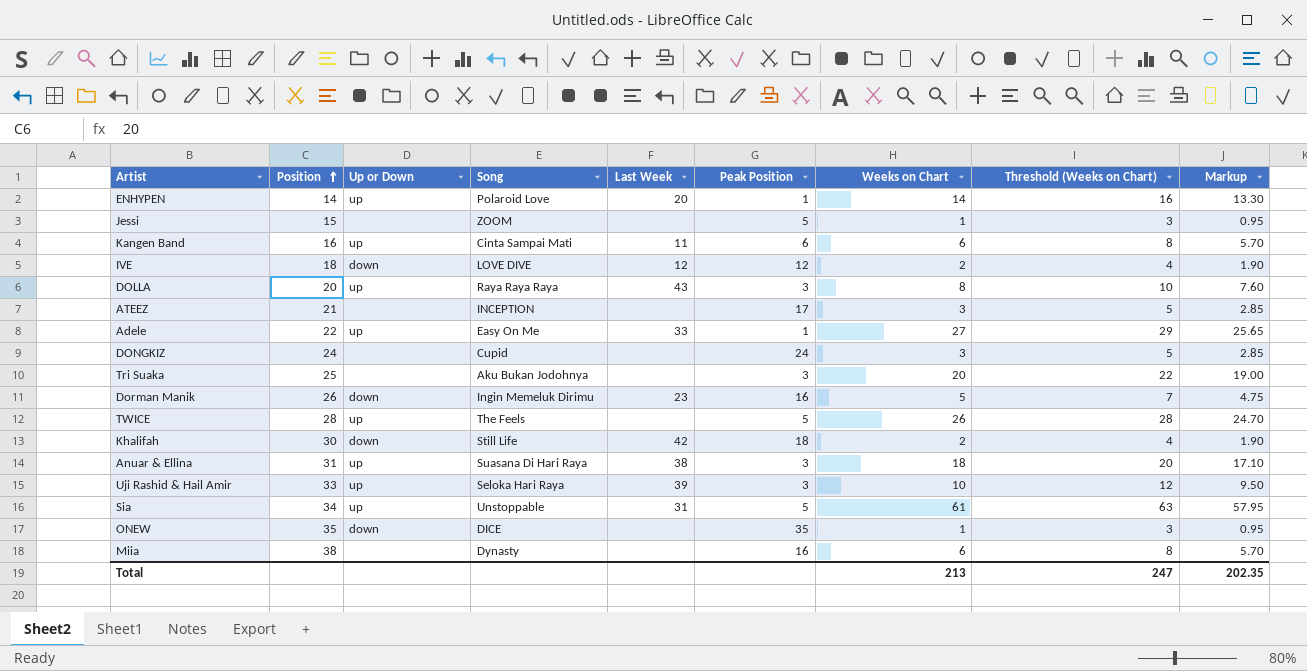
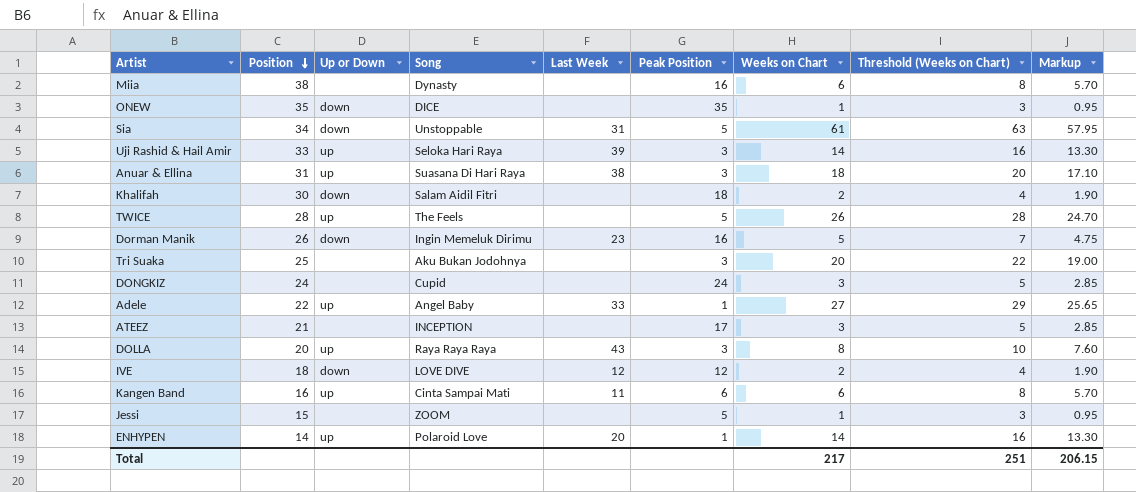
row order: Position ascending -> Position descending
Sia | Up or Down: up -> down
Uji Rashid & Hail Amir | Weeks on Chart: 10 -> 14
Uji Rashid & Hail Amir | Threshold (Weeks on Chart): 12 -> 16
Uji Rashid & Hail Amir | Markup: 9.50 -> 13.30
Khalifah | Song: Still Life -> Salam Aidil Fitri
Khalifah | Last Week: 42 -> none
Adele | Song: Easy On Me -> Angel Baby
Total | Weeks on Chart: 213 -> 217
Total | Threshold (Weeks on Chart): 247 -> 251
Total | Markup: 202.35 -> 206.15

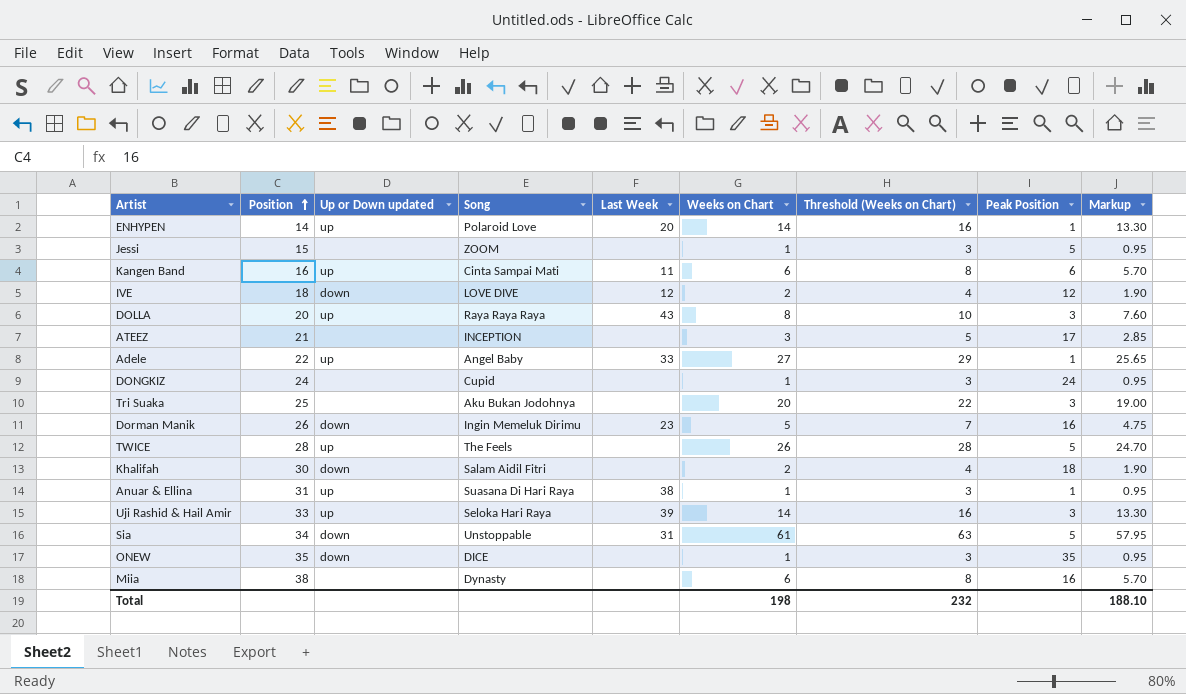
row order: Position descending -> Position ascending
column name: Up or Down -> Up or Down updated
column Peak Position | position: 6 -> 8
DONGKIZ | Weeks on Chart: 3 -> 1
DONGKIZ | Threshold (Weeks on Chart): 5 -> 3
DONGKIZ | Markup: 2.85 -> 0.95
Anuar & Ellina | Weeks on Chart: 18 -> 1
Anuar & Ellina | Threshold (Weeks on Chart): 20 -> 3
Anuar & Ellina | Peak Position: 3 -> 1
Anuar & Ellina | Markup: 17.10 -> 0.95
Total | Weeks on Chart: 217 -> 198
Total | Threshold (Weeks on Chart): 251 -> 232
Total | Markup: 206.15 -> 188.10

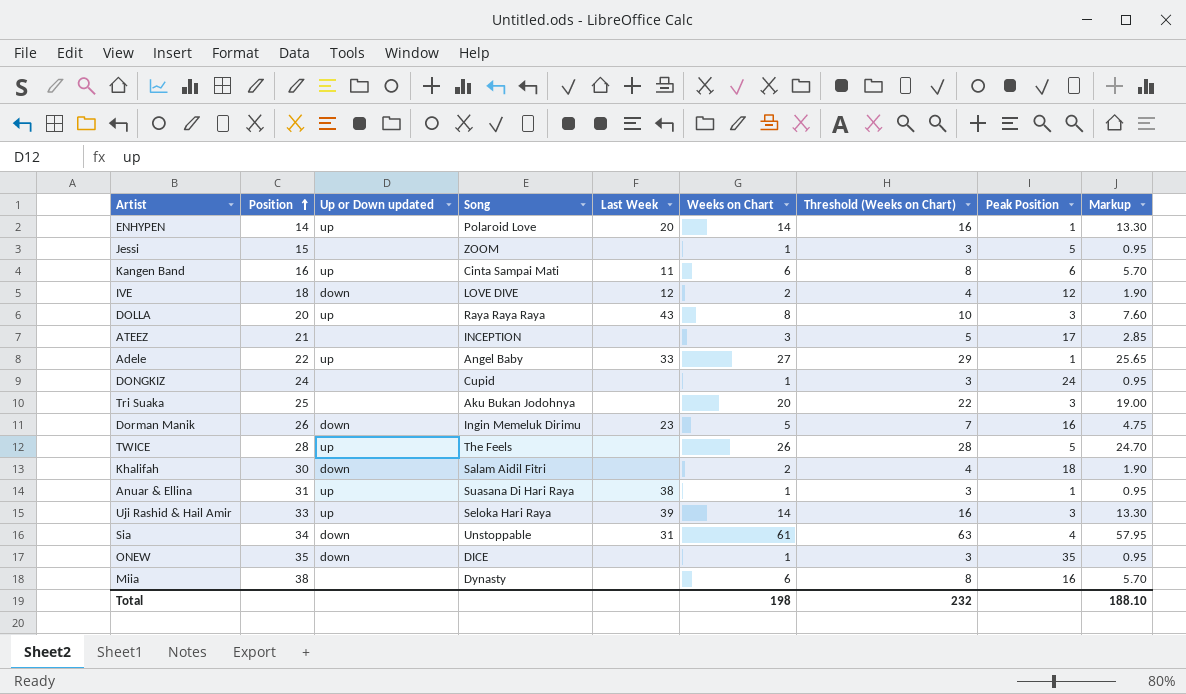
Sia | Peak Position: 5 -> 4

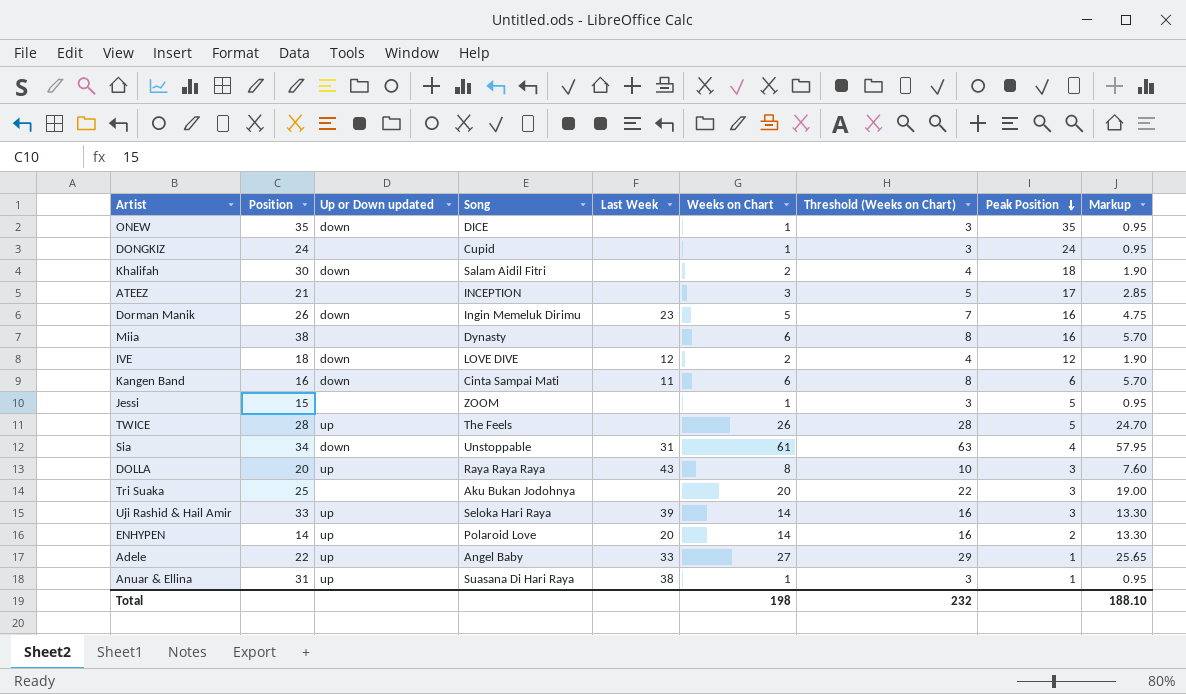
row order: Position ascending -> Peak Position descending
Kangen Band | Up or Down updated: up -> down
ENHYPEN | Peak Position: 1 -> 2

